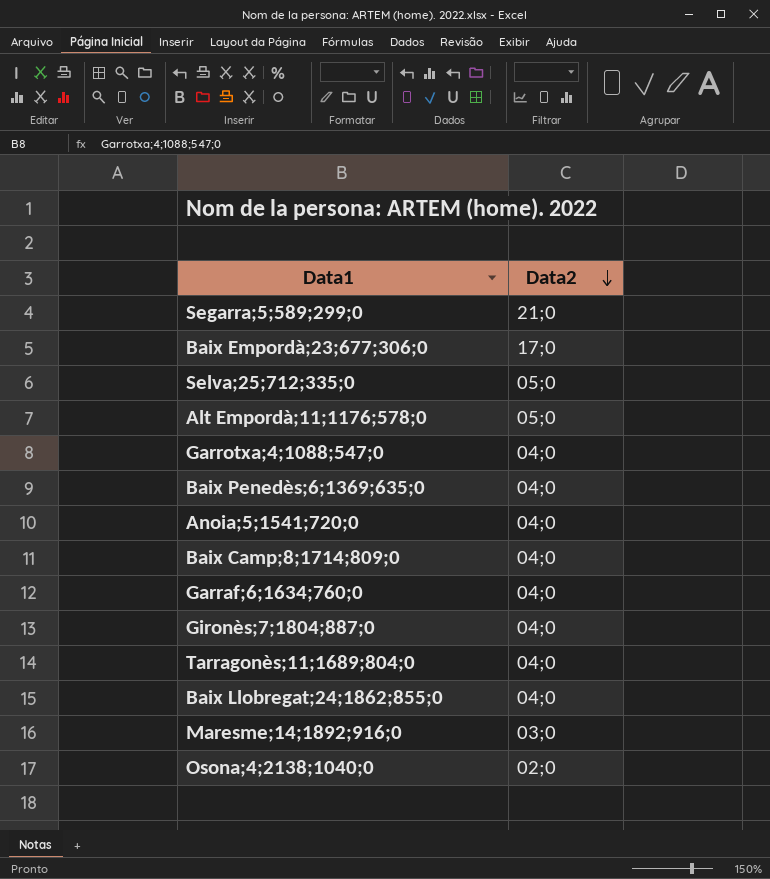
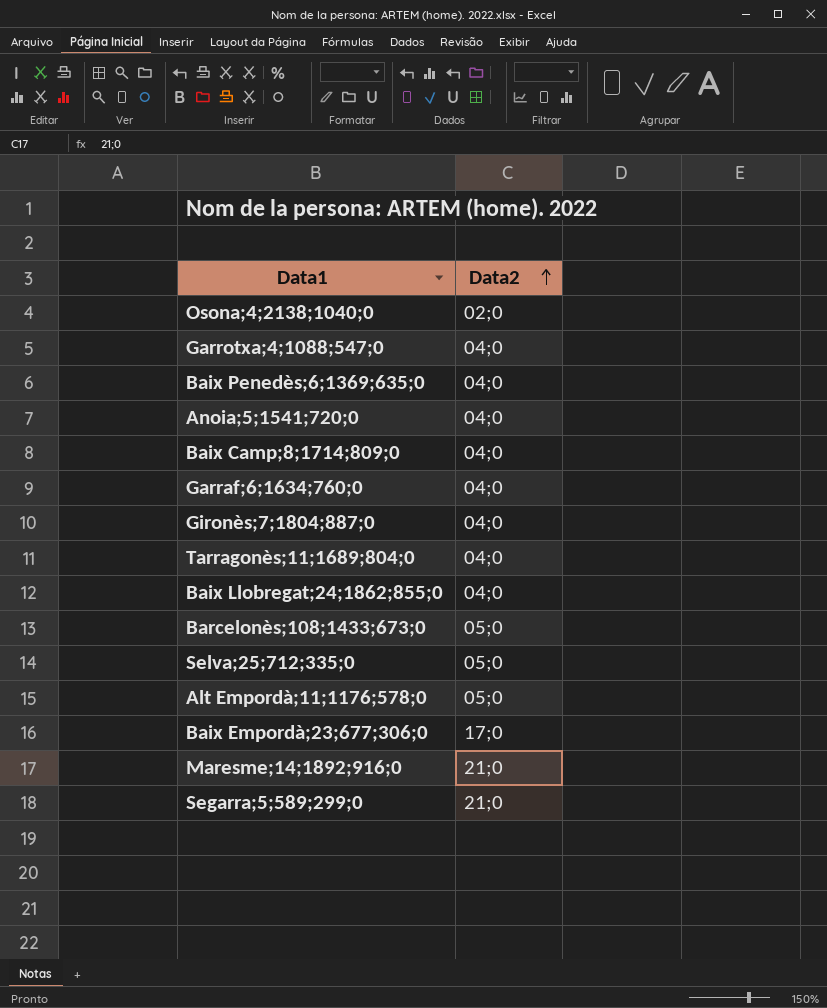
row order: Data2 descending -> Data2 ascending
row Barcelonès;108;1433;673;0: none -> 05;0
Maresme;14;1892;916;0 | Data2: 03;0 -> 21;0

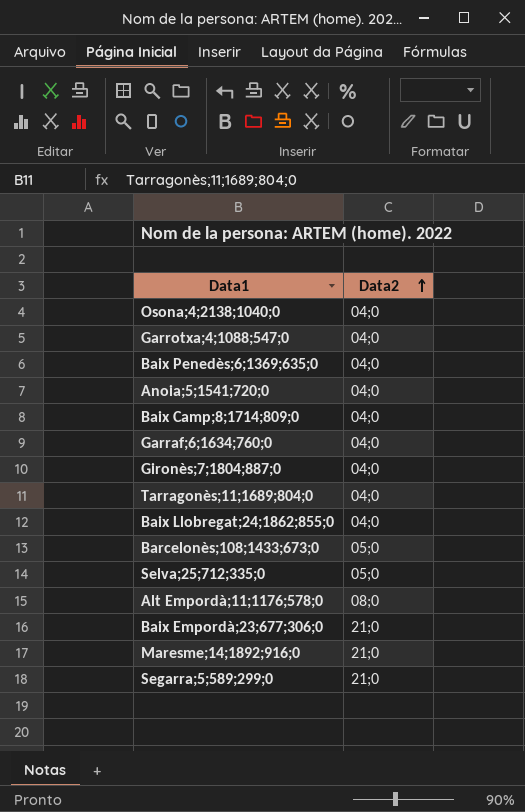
Osona;4;2138;1040;0 | Data2: 02;0 -> 04;0
Alt Empordà;11;1176;578;0 | Data2: 05;0 -> 08;0
Baix Empordà;23;677;306;0 | Data2: 17;0 -> 21;0

